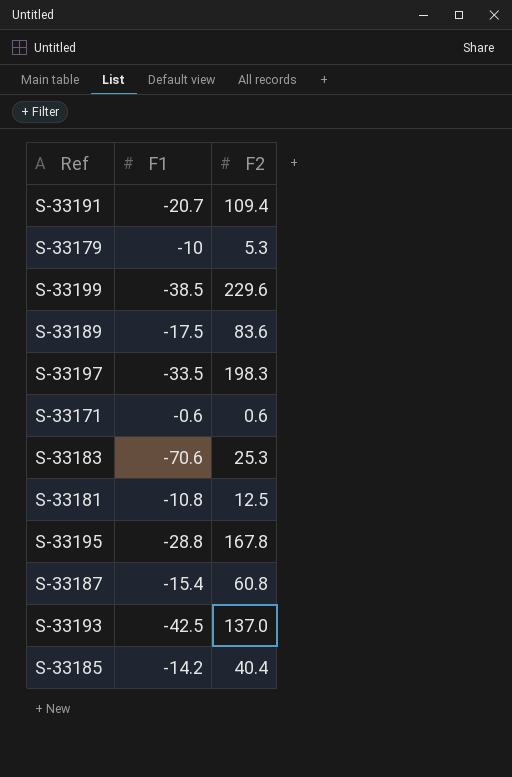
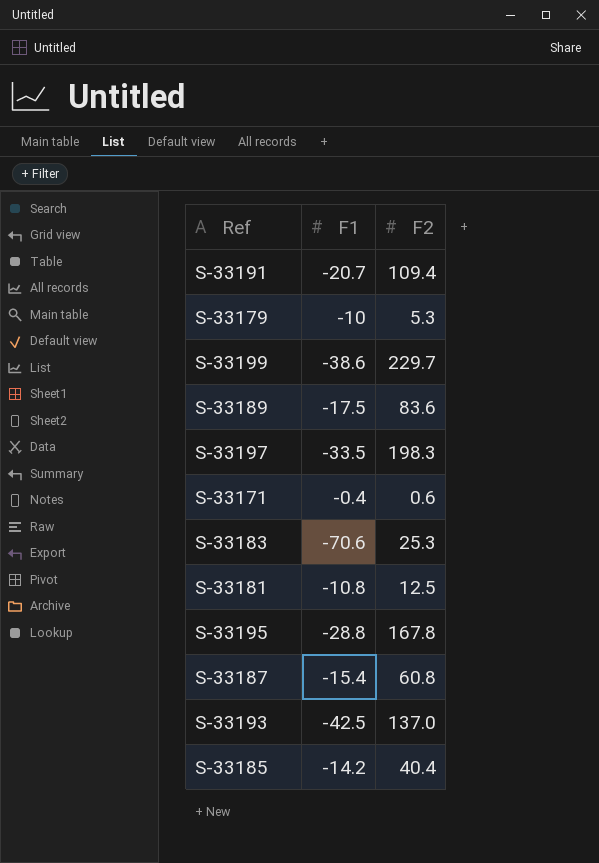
S-33199 | F1: -38.5 -> -38.6
S-33199 | F2: 229.6 -> 229.7
S-33171 | F1: -0.6 -> -0.4

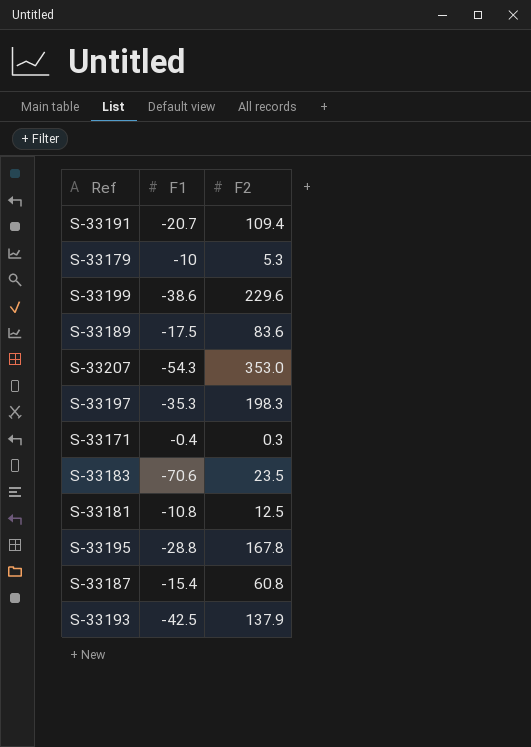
row S-33185: -14.2 | 40.4 -> none
S-33199 | F2: 229.7 -> 229.6
row S-33207: none -> -54.3 | 353.0
S-33197 | F1: -33.5 -> -35.3
S-33171 | F2: 0.6 -> 0.3
S-33183 | F2: 25.3 -> 23.5
S-33193 | F2: 137.0 -> 137.9

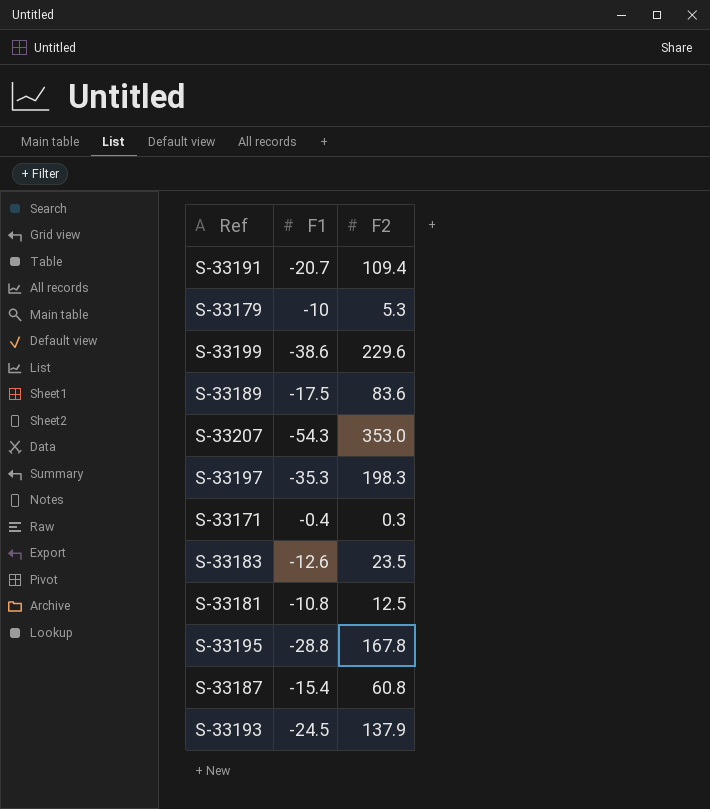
S-33183 | F1: -70.6 -> -12.6
S-33193 | F1: -42.5 -> -24.5

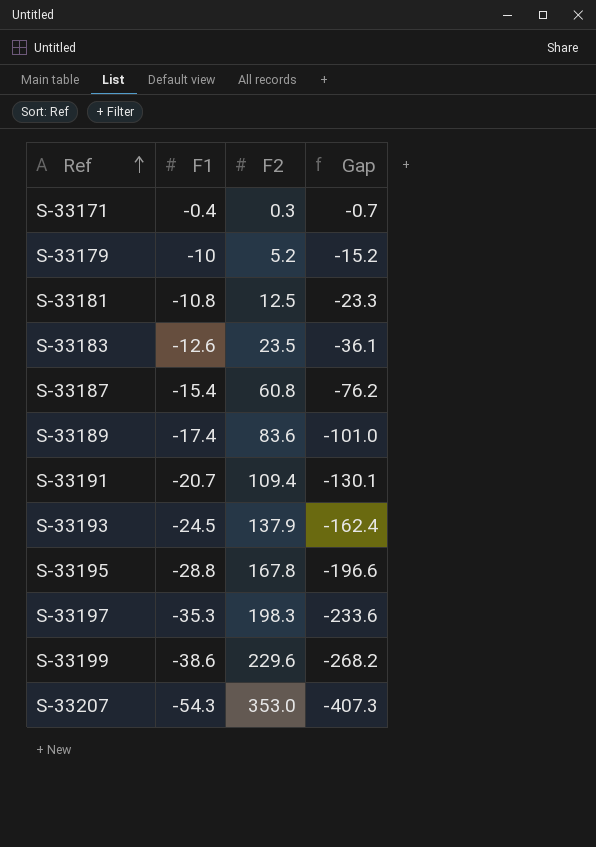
row order: none -> Ref ascending
column Gap | formula: none -> [F1] - [F2]
S-33179 | F2: 5.3 -> 5.2
S-33189 | F1: -17.5 -> -17.4

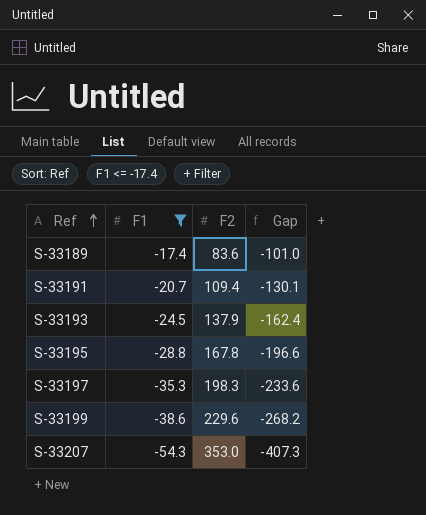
filter: none -> F1 <= -17.4

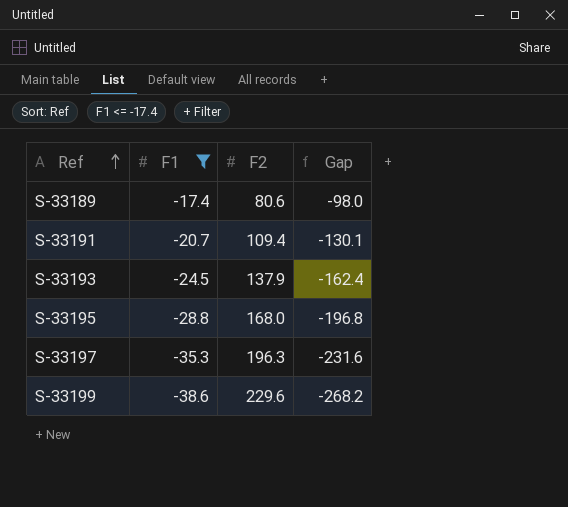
row S-33207: -54.3 | 353.0 | -407.3 -> none
S-33189 | F2: 83.6 -> 80.6
S-33189 | Gap: -101.0 -> -98.0
S-33195 | F2: 167.8 -> 168.0
S-33195 | Gap: -196.6 -> -196.8
S-33197 | F2: 198.3 -> 196.3
S-33197 | Gap: -233.6 -> -231.6

